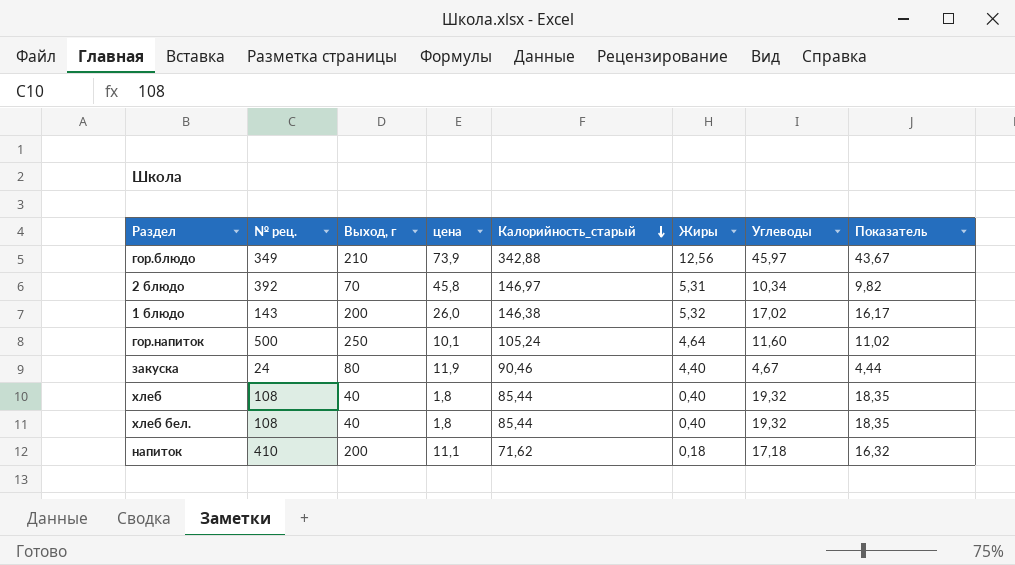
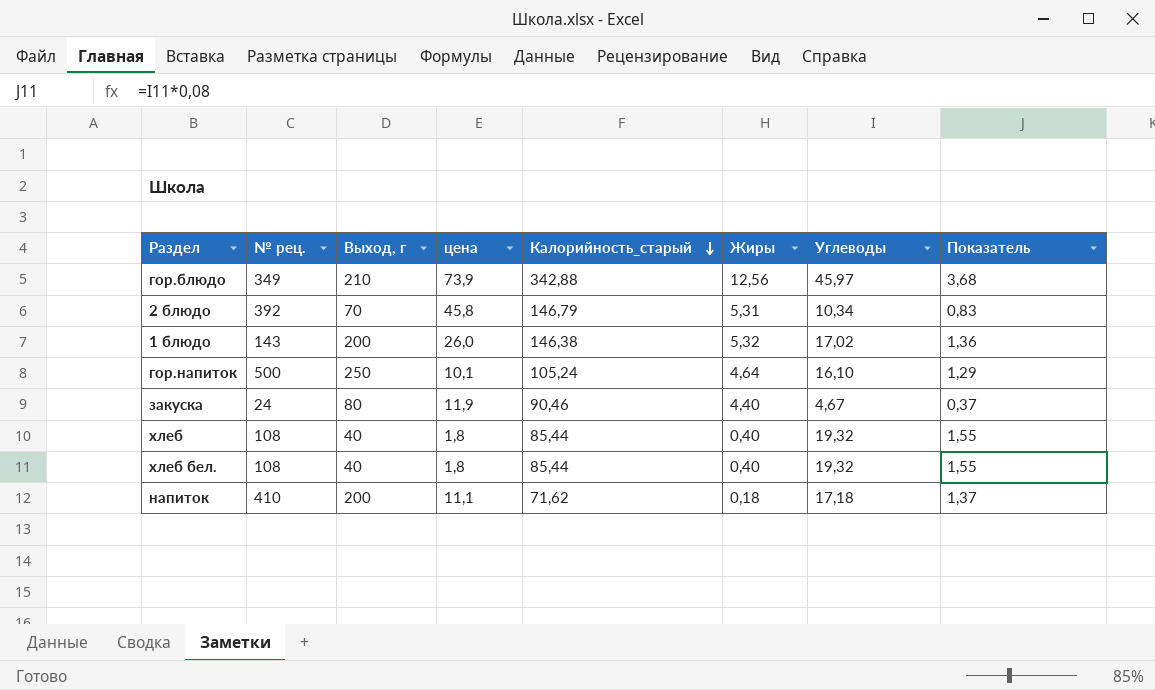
column Показатель | formula: [Углеводы] * 0,95 -> [Углеводы] * 0,08
2 блюдо | Калорийность_старый: 146,97 -> 146,79
гор.напиток | Углеводы: 11,60 -> 16,10

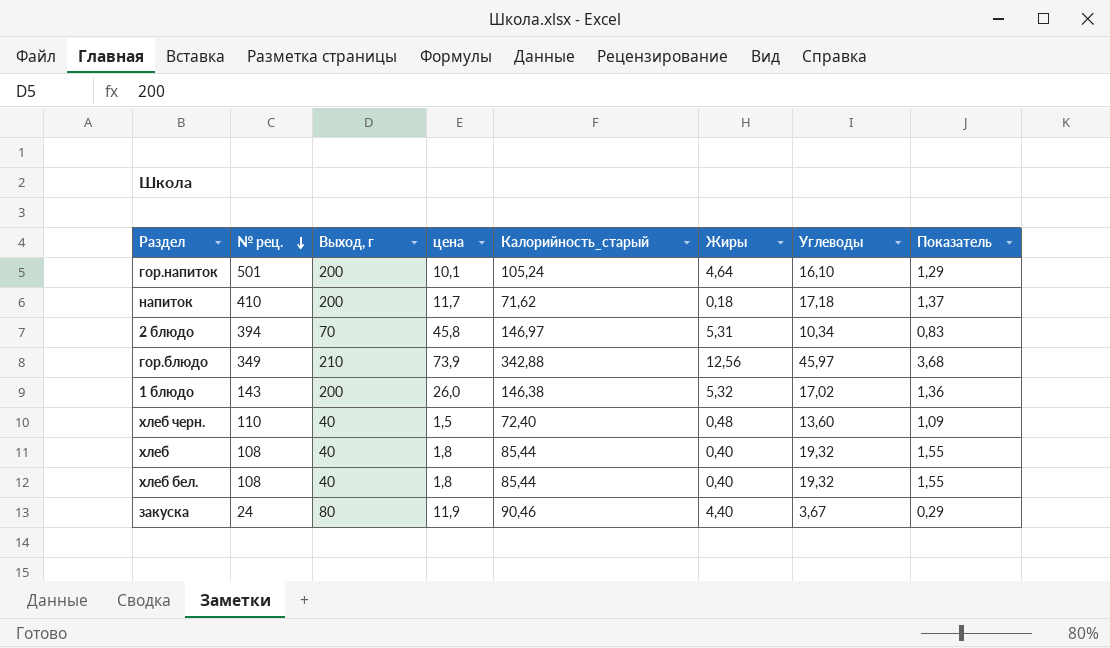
row order: Калорийность_старый descending -> № рец. descending
гор.напиток | № рец.: 500 -> 501
гор.напиток | Выход, г: 250 -> 200
напиток | цена: 11,1 -> 11,7
2 блюдо | № рец.: 392 -> 394
2 блюдо | Калорийность_старый: 146,79 -> 146,97
row хлеб черн.: none -> 110 | 40 | 1,5 | 72,40 | 0,48 | 13,60 | 1,09
закуска | Углеводы: 4,67 -> 3,67
закуска | Показатель: 0,37 -> 0,29

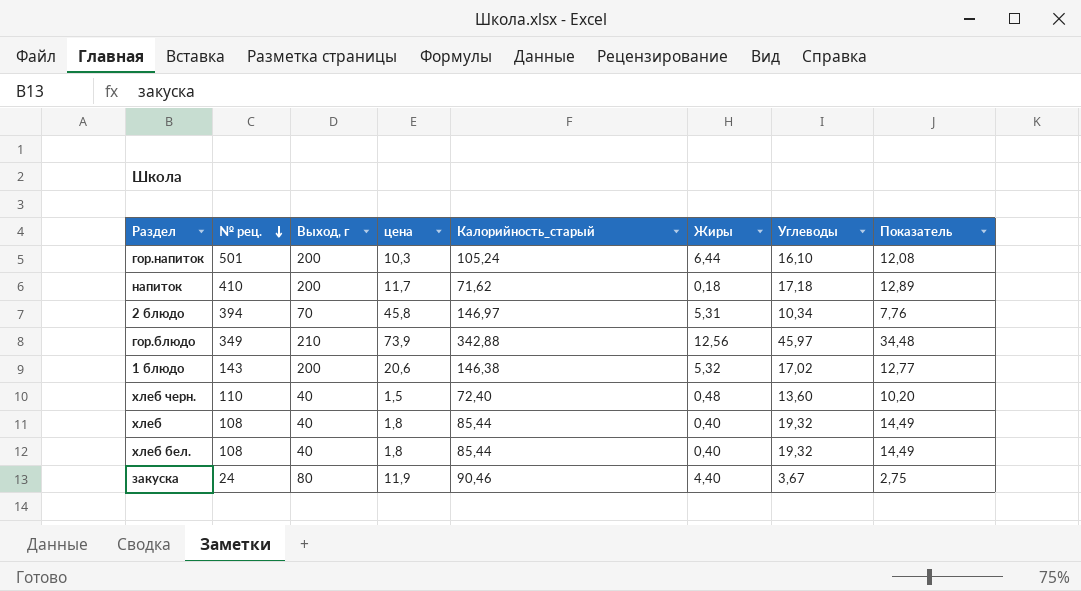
column Показатель | formula: [Углеводы] * 0,08 -> [Углеводы] * 0,75
гор.напиток | цена: 10,1 -> 10,3
гор.напиток | Жиры: 4,64 -> 6,44
1 блюдо | цена: 26,0 -> 20,6

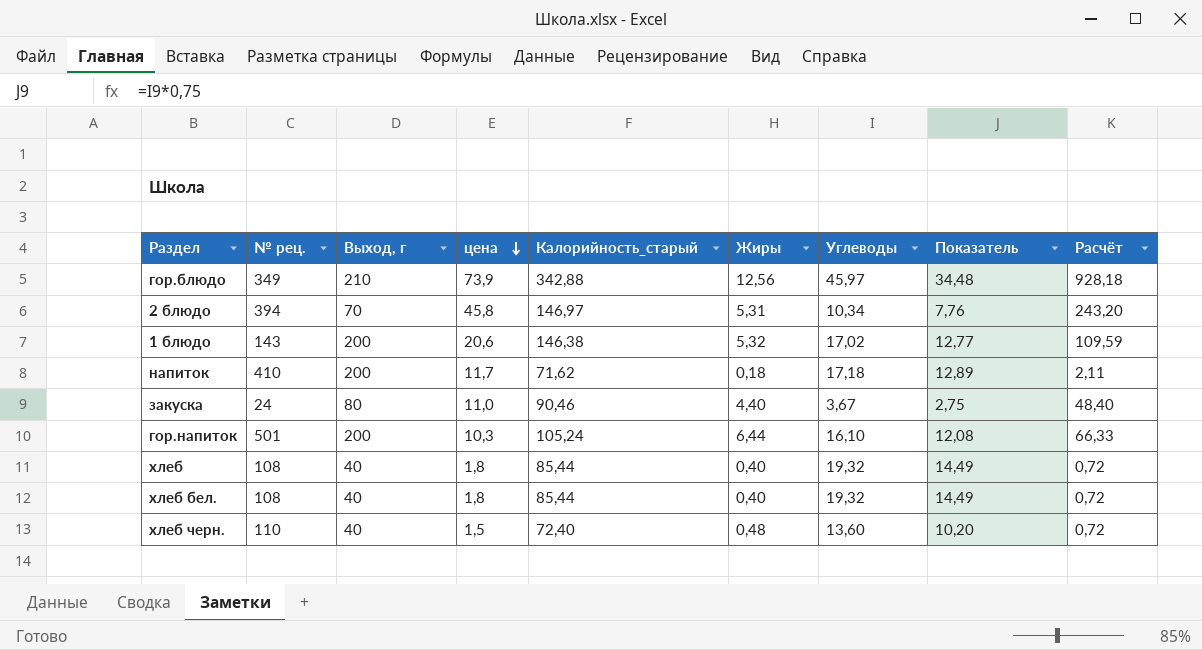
row order: № рец. descending -> цена descending
column Расчёт | formula: none -> [цена] * [Жиры]
закуска | цена: 11,9 -> 11,0

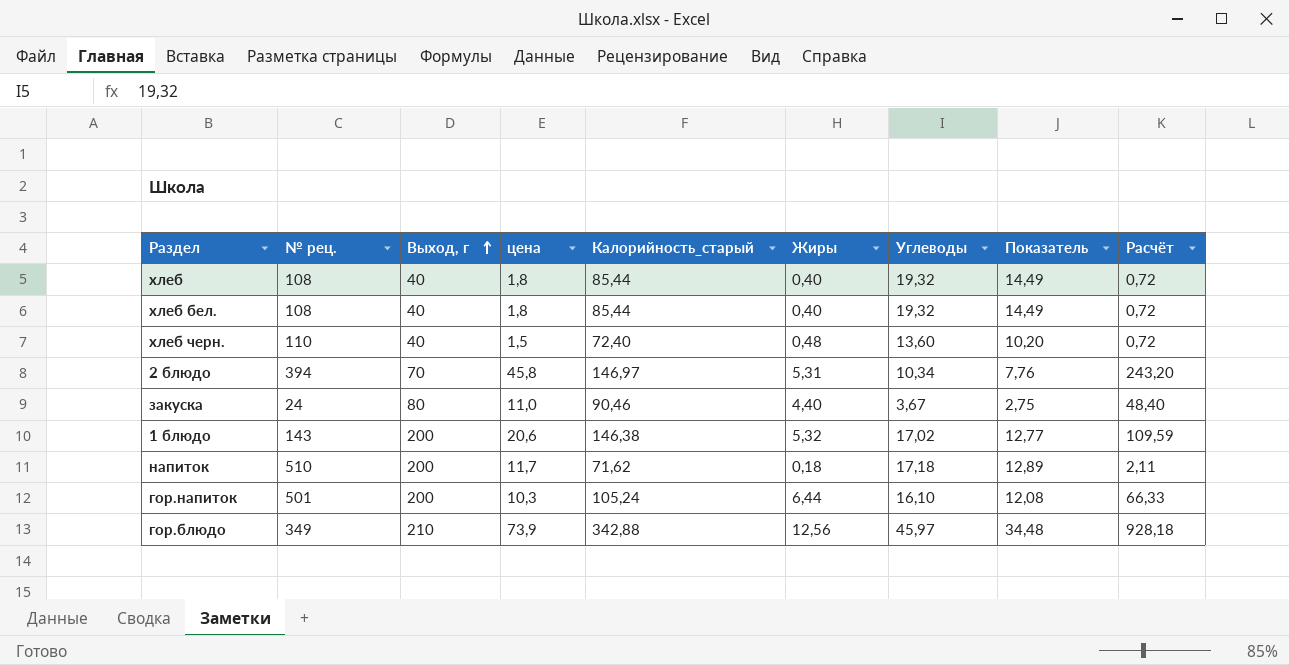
row order: цена descending -> Выход, г ascending
напиток | № рец.: 410 -> 510

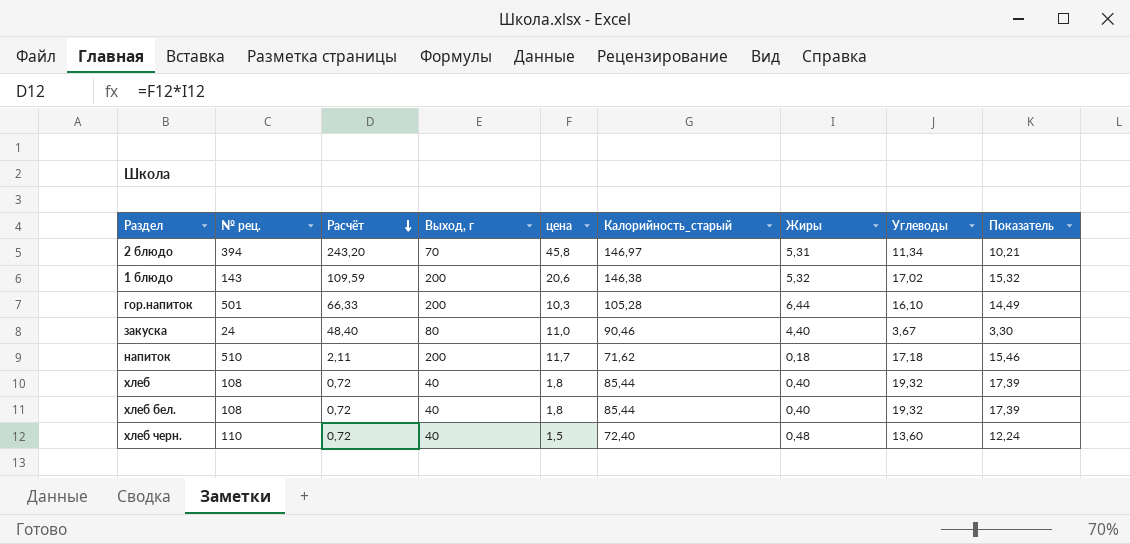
row order: Выход, г ascending -> Расчёт descending
column Расчёт | position: 9 -> 3
column Показатель | formula: [Углеводы] * 0,75 -> [Углеводы] * 0,9
row гор.блюдо: 349 | 210 | 73,9 | 342,88 | 12,56 | 45,97 | 34,48 | 928,18 -> none
2 блюдо | Углеводы: 10,34 -> 11,34
гор.напиток | Калорийность_старый: 105,24 -> 105,28

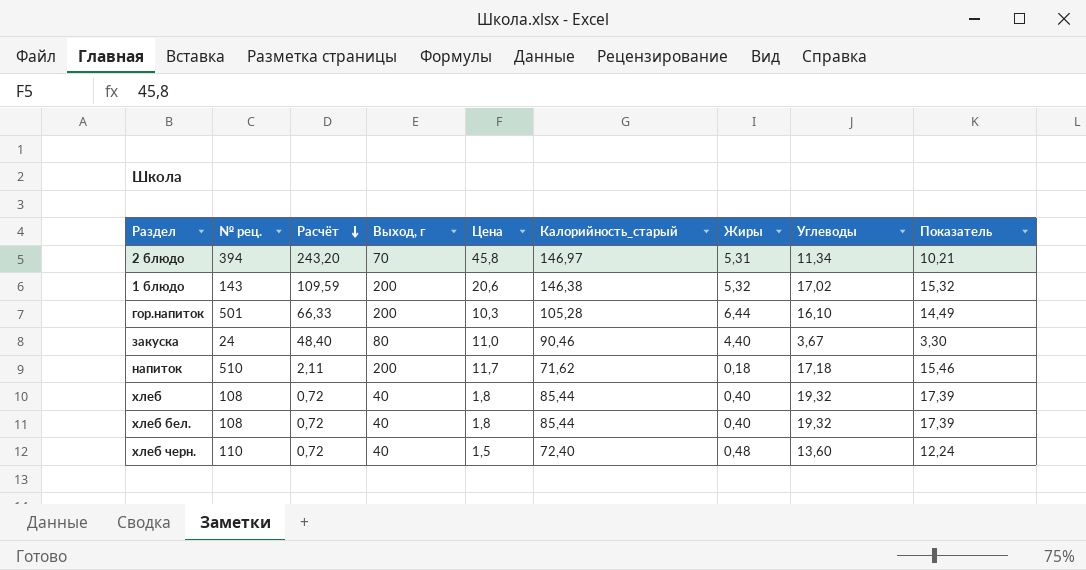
column name: цена -> Цена

